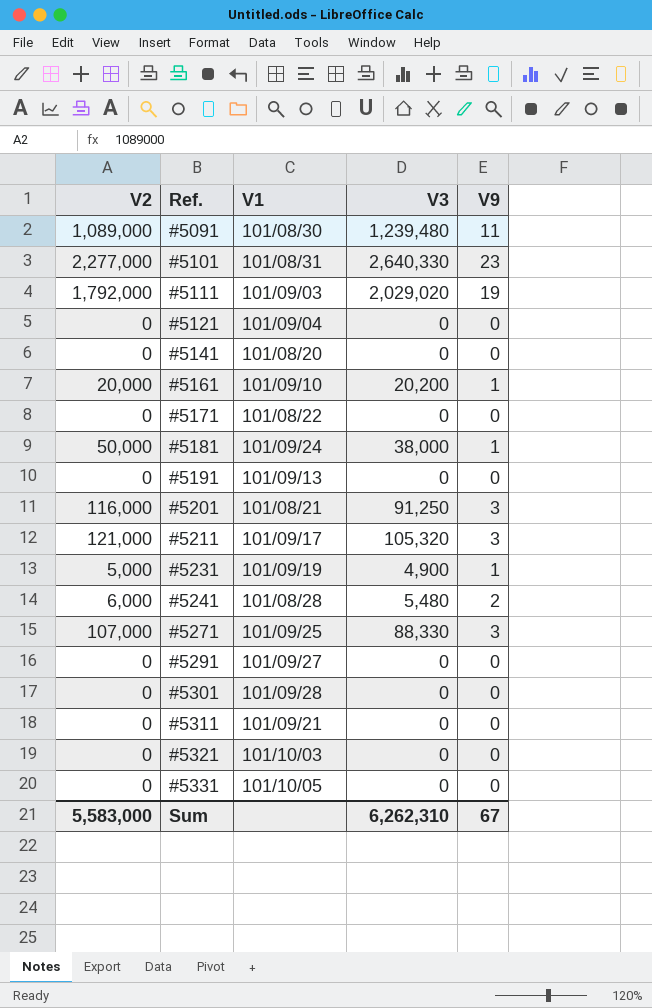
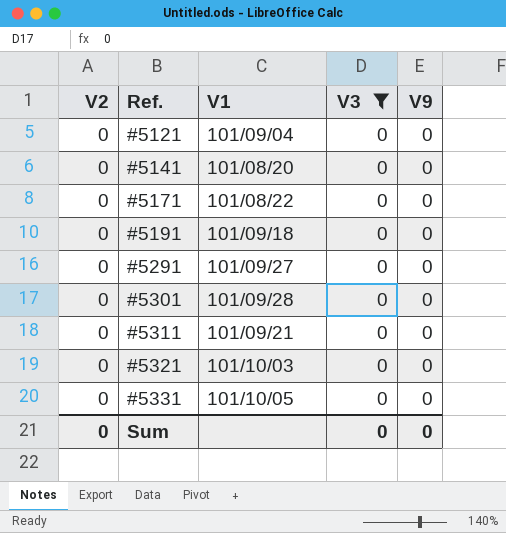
filter: none -> V3 = 0
#5191 | V1: 101/09/13 -> 101/09/18
Sum | V2: 5,583,000 -> 0
Sum | V3: 6,262,310 -> 0
Sum | V9: 67 -> 0

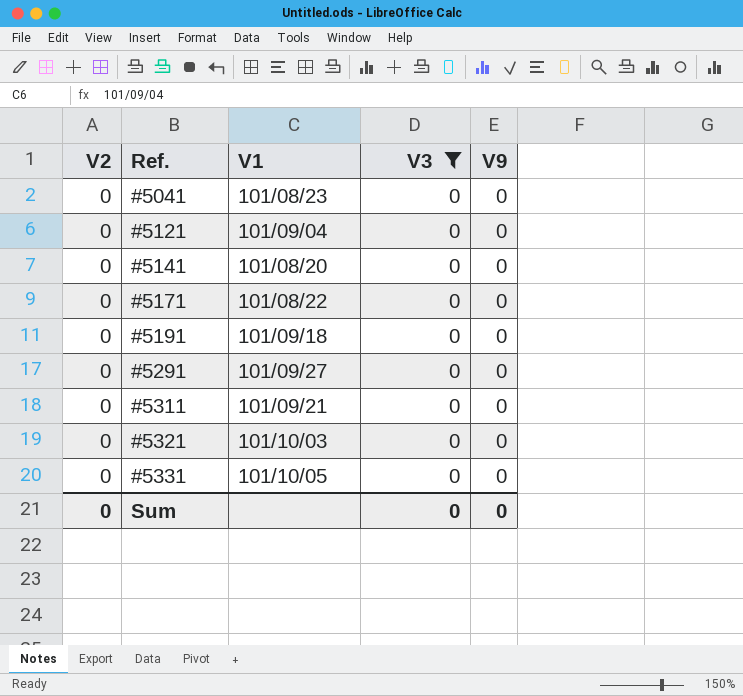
row #5301: 0 | 101/09/28 | 0 | 0 -> none
row #5041: none -> 0 | 101/08/23 | 0 | 0

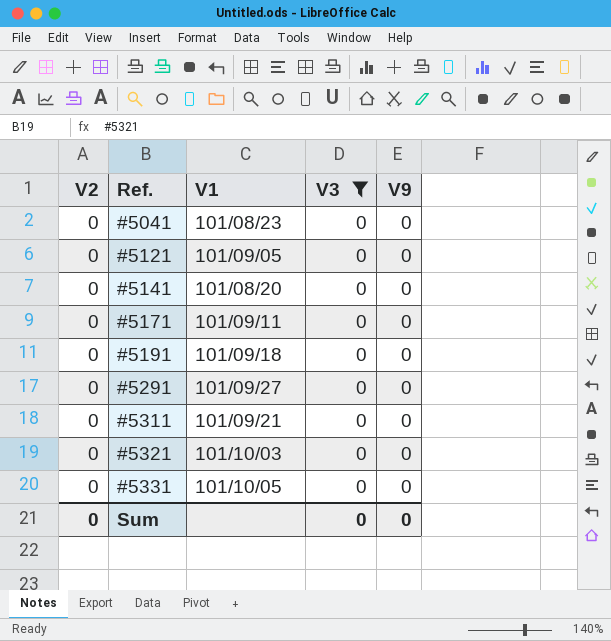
#5121 | V1: 101/09/04 -> 101/09/05
#5171 | V1: 101/08/22 -> 101/09/11

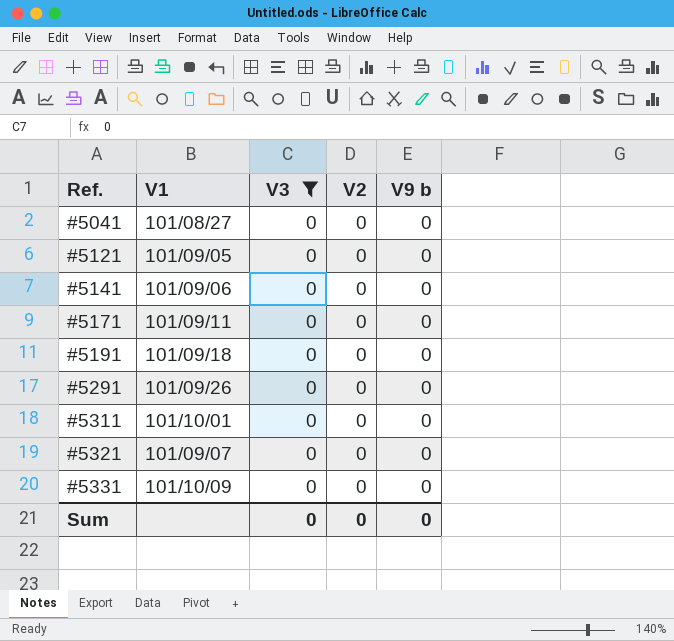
column V2 | position: 1 -> 4
column name: V9 -> V9 b
#5041 | V1: 101/08/23 -> 101/08/27
#5141 | V1: 101/08/20 -> 101/09/06
#5291 | V1: 101/09/27 -> 101/09/26
#5311 | V1: 101/09/21 -> 101/10/01
#5321 | V1: 101/10/03 -> 101/09/07
#5331 | V1: 101/10/05 -> 101/10/09

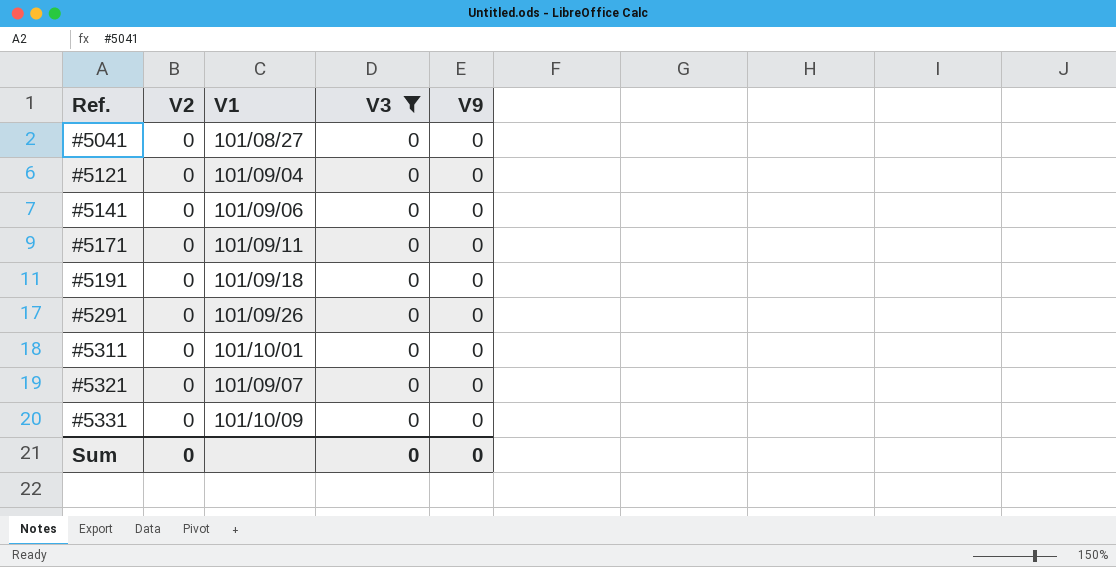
column V2 | position: 4 -> 2
column name: V9 b -> V9
#5121 | V1: 101/09/05 -> 101/09/04

